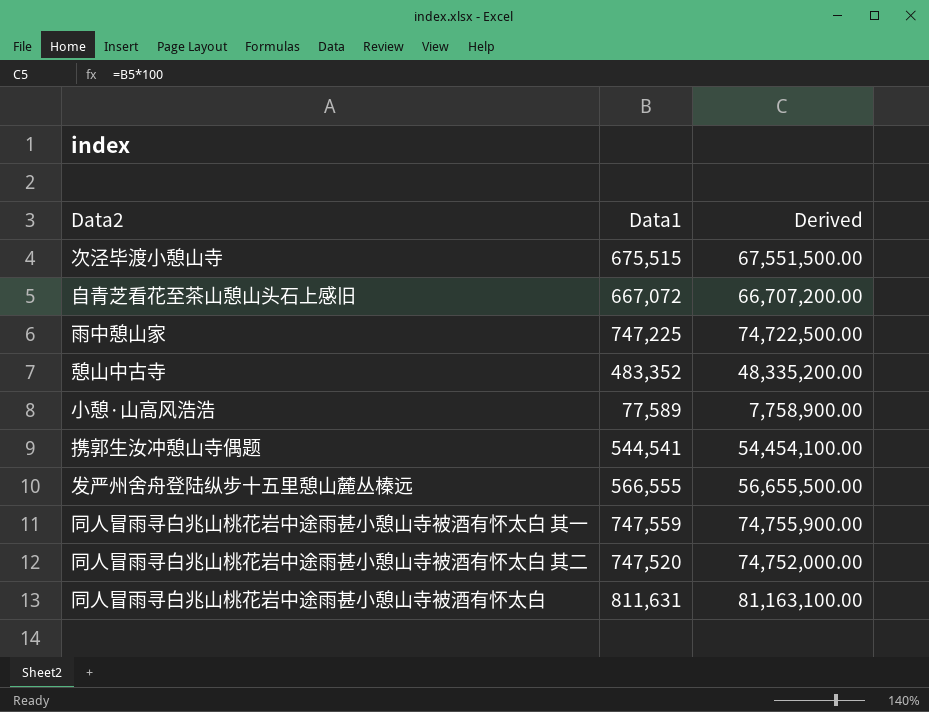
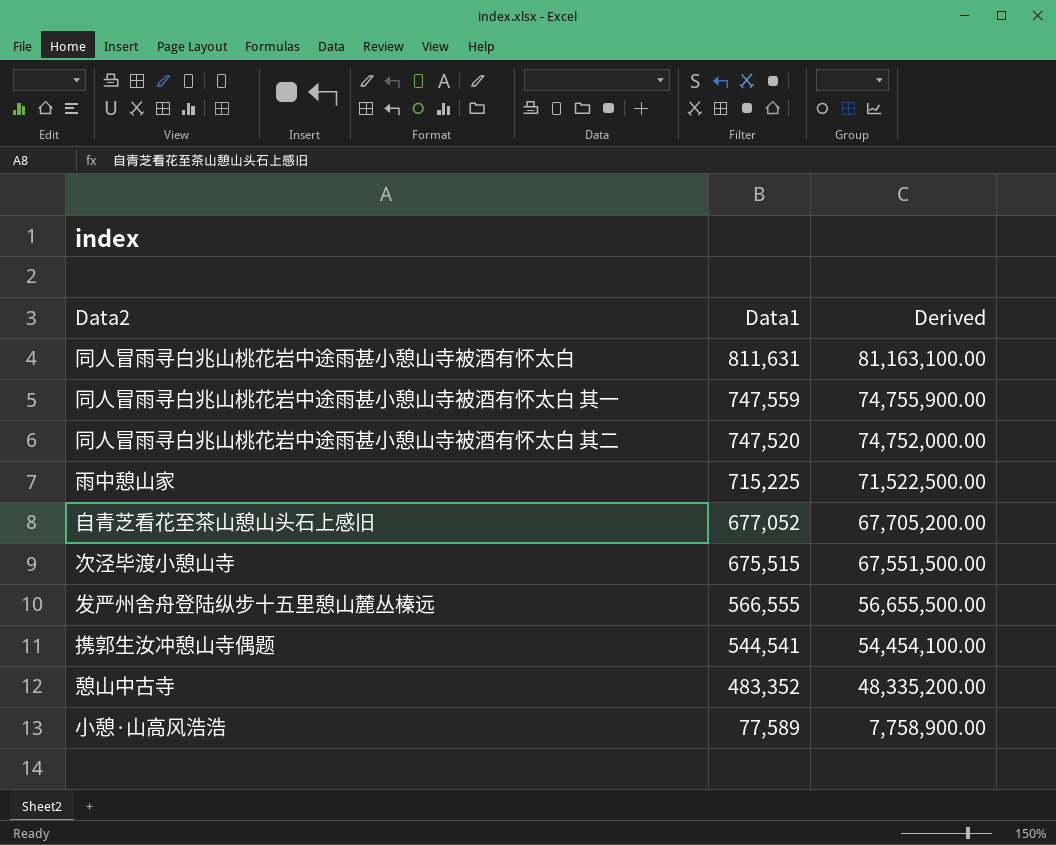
row order: none -> Data1 descending
雨中憩山家 | Data1: 747,225 -> 715,225
雨中憩山家 | Derived: 74,722,500.00 -> 71,522,500.00
自青芝看花至茶山憩山头石上感旧 | Data1: 667,072 -> 677,052
自青芝看花至茶山憩山头石上感旧 | Derived: 66,707,200.00 -> 67,705,200.00

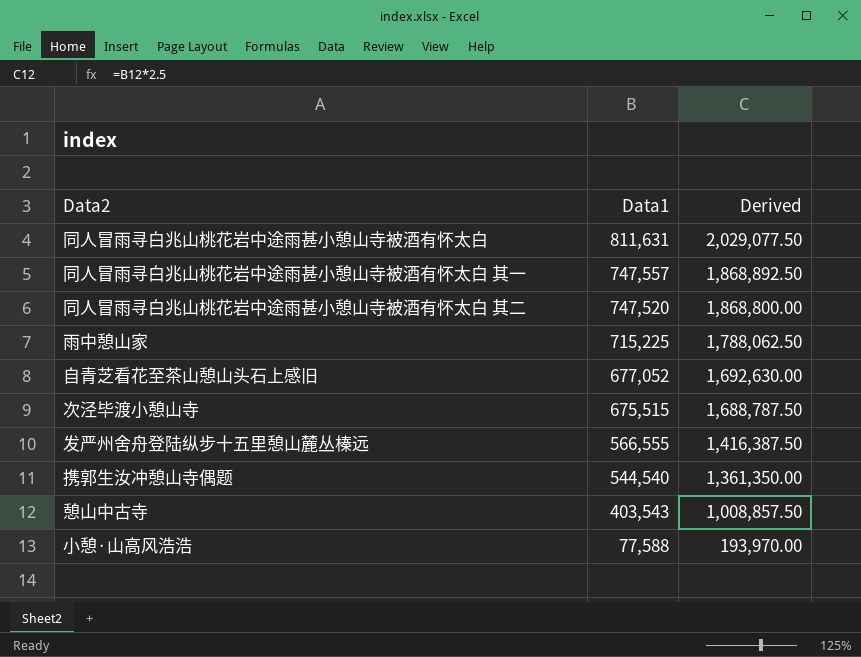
column Derived | formula: [Data1] * 100 -> [Data1] * 2.5
同人冒雨寻白兆山桃花岩中途雨甚小憩山寺被酒有怀太白 其一 | Data1: 747,559 -> 747,557
携郭生汝冲憩山寺偶题 | Data1: 544,541 -> 544,540
憩山中古寺 | Data1: 483,352 -> 403,543
小憩·山高风浩浩 | Data1: 77,589 -> 77,588

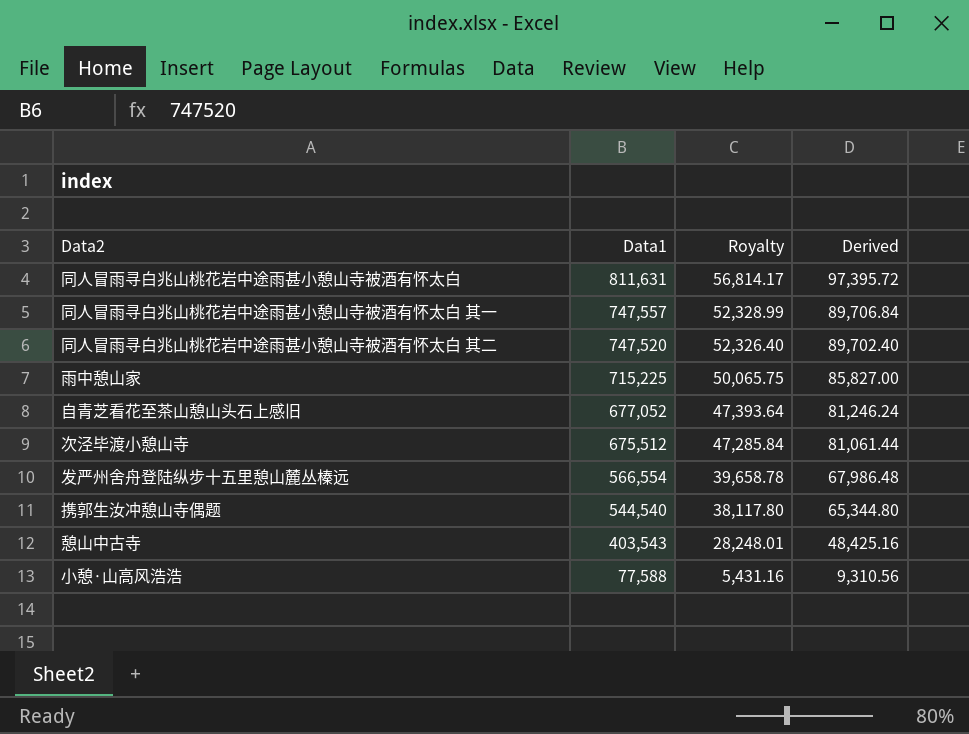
column Royalty | formula: none -> [Data1] * 0.07
column Derived | formula: [Data1] * 2.5 -> [Data1] * 0.12
次泾毕渡小憩山寺 | Data1: 675,515 -> 675,512
发严州舍舟登陆纵步十五里憩山麓丛榛远 | Data1: 566,555 -> 566,554

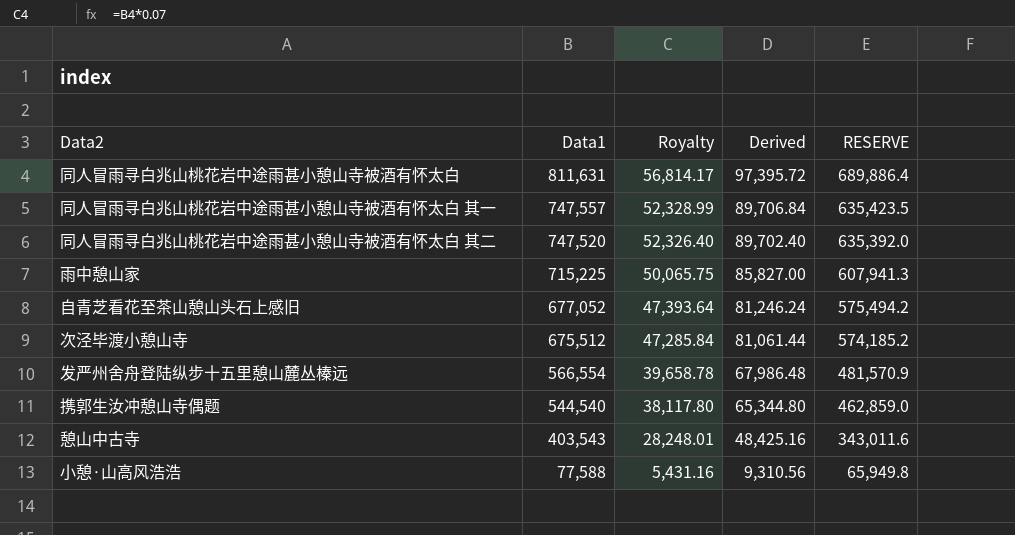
column RESERVE | formula: none -> [Data1] * 0.85

